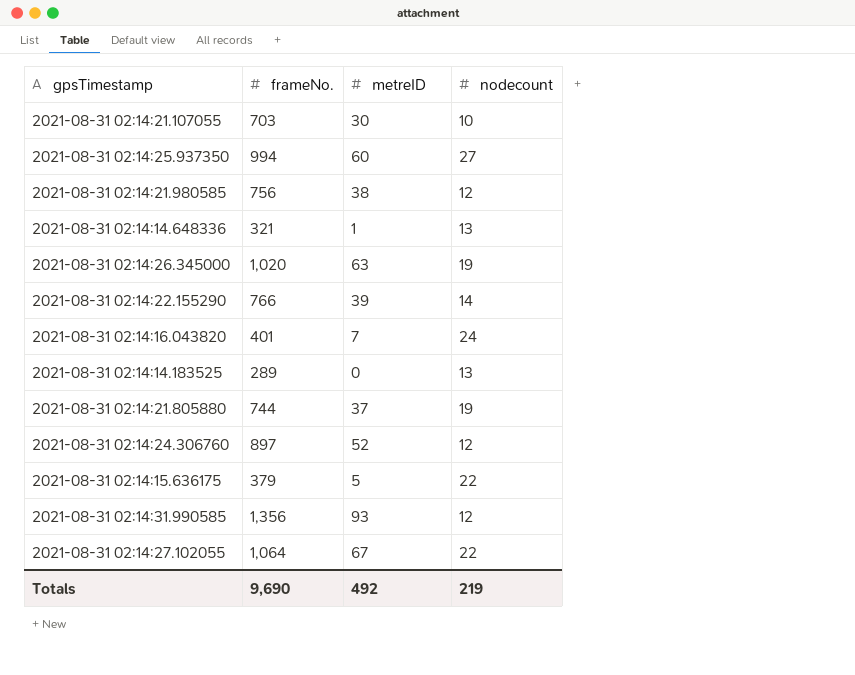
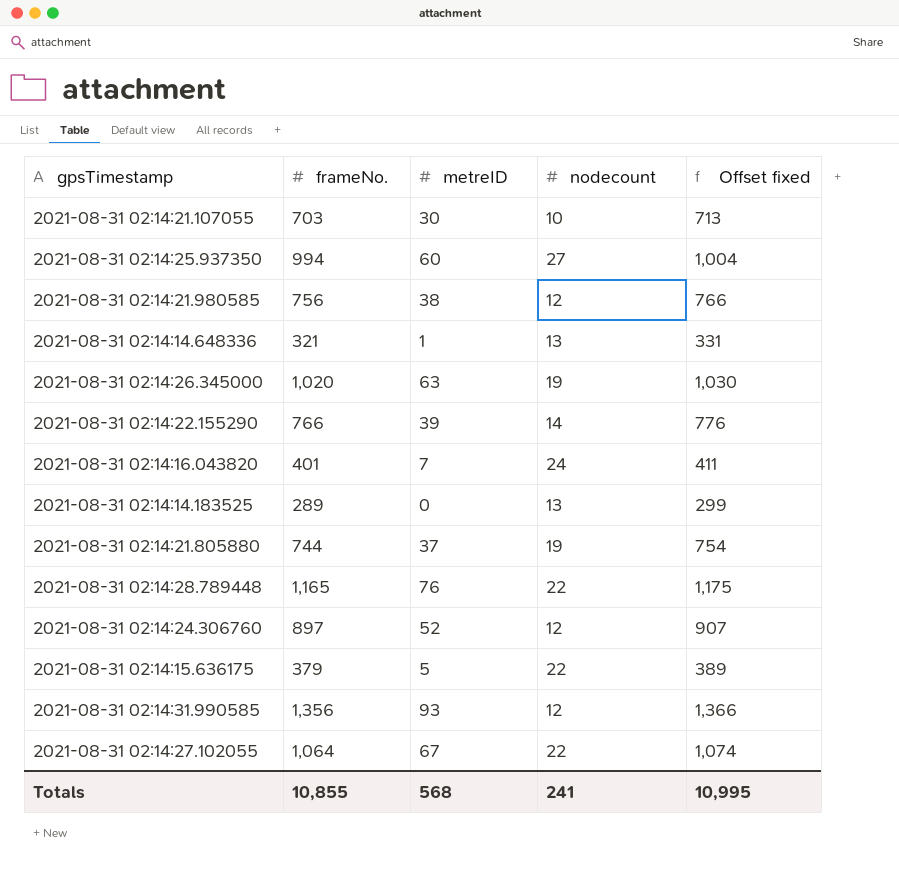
column Offset fixed | formula: none -> [frameNo.] + 10
row 2021-08-31 02:14:28.789448: none -> 1,165 | 76 | 22 | 1,175
Totals | frameNo.: 9,690 -> 10,855
Totals | metreID: 492 -> 568
Totals | nodecount: 219 -> 241

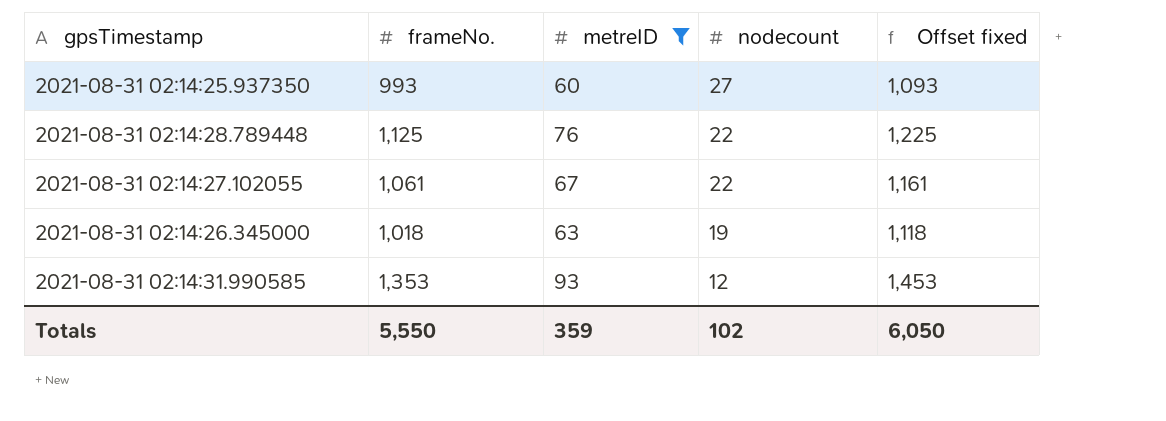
filter: none -> metreID >= 60
row order: none -> nodecount descending
column Offset fixed | formula: [frameNo.] + 10 -> [frameNo.] + 100
2021-08-31 02:14:25.937350 | frameNo.: 994 -> 993
2021-08-31 02:14:28.789448 | frameNo.: 1,165 -> 1,125
2021-08-31 02:14:27.102055 | frameNo.: 1,064 -> 1,061
2021-08-31 02:14:26.345000 | frameNo.: 1,020 -> 1,018
2021-08-31 02:14:31.990585 | frameNo.: 1,356 -> 1,353
Totals | frameNo.: 10,855 -> 5,550
Totals | metreID: 568 -> 359
Totals | nodecount: 241 -> 102
Totals | Offset fixed: 10,995 -> 6,050

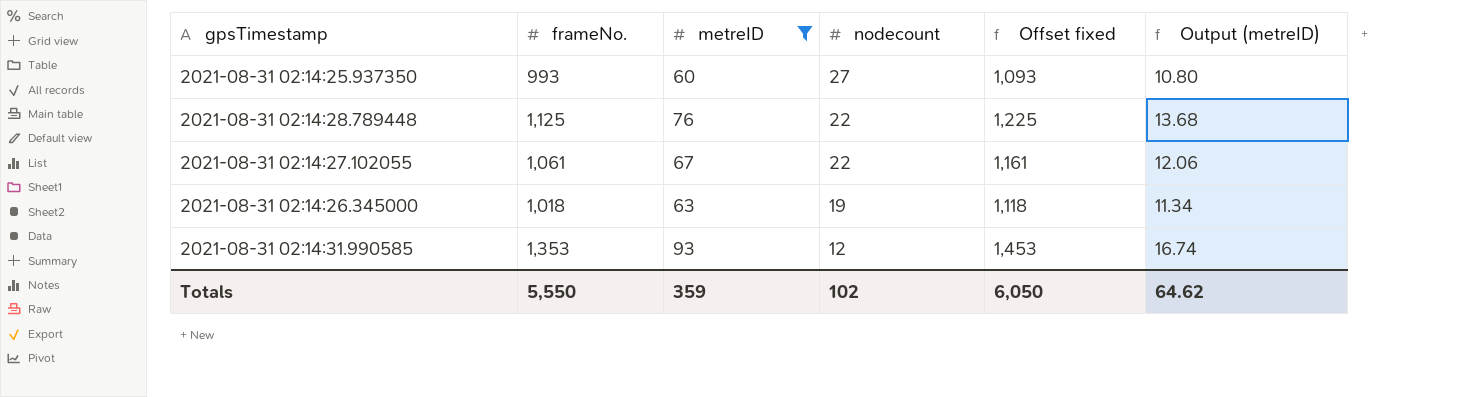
column Output (metreID) | formula: none -> [metreID] * 0.18

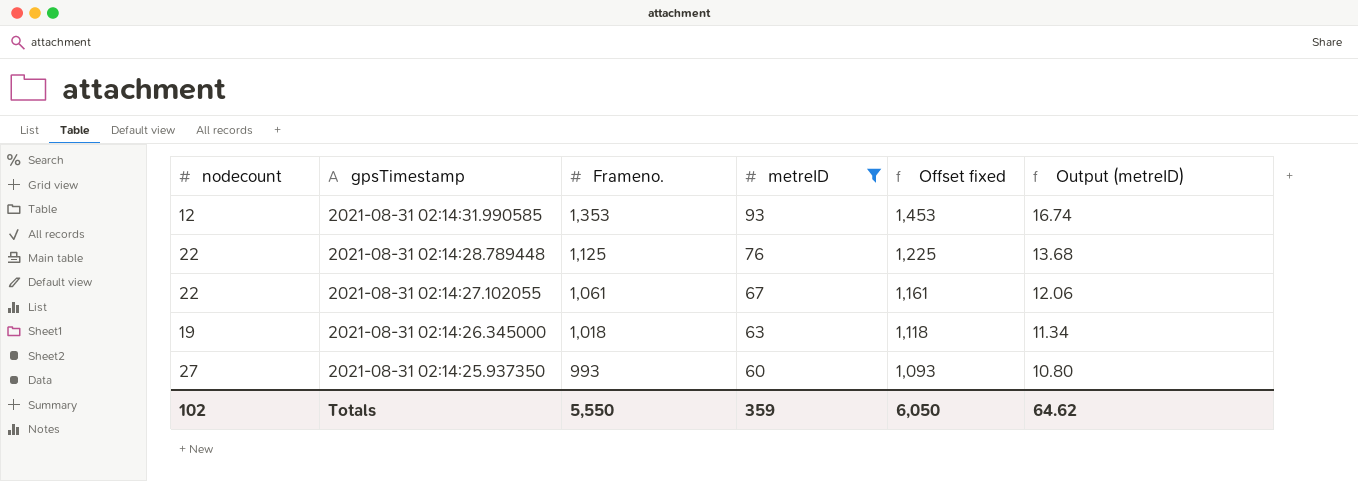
row order: nodecount descending -> gpsTimestamp descending
column nodecount | position: 4 -> 1
column name: frameNo. -> Frameno.

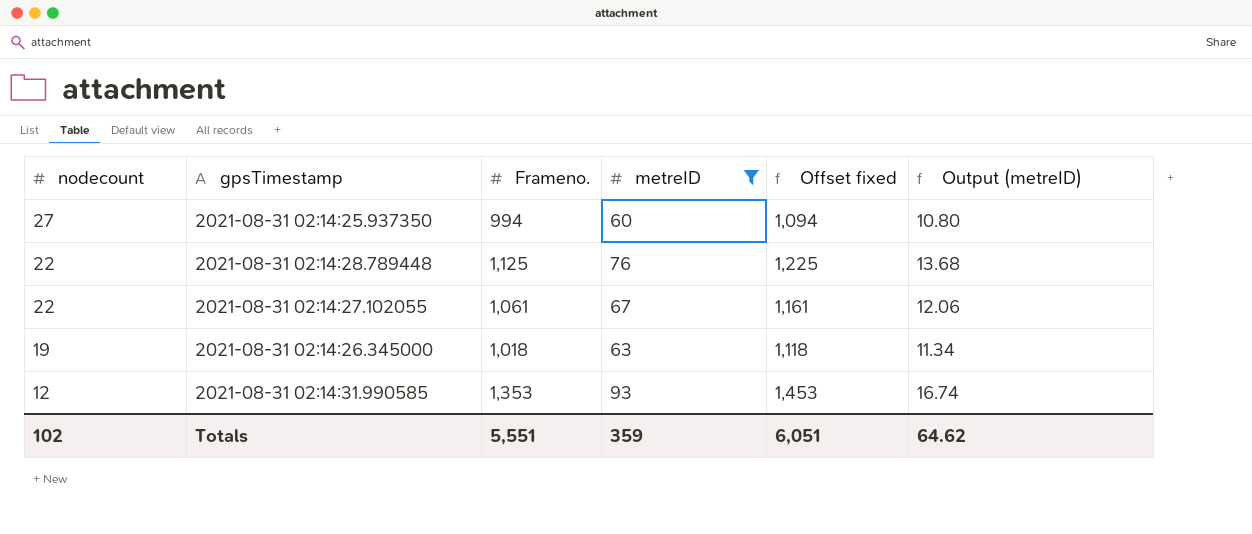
row order: gpsTimestamp descending -> nodecount descending
2021-08-31 02:14:25.937350 | Frameno.: 993 -> 994
2021-08-31 02:14:25.937350 | Offset fixed: 1,093 -> 1,094
Totals | Frameno.: 5,550 -> 5,551
Totals | Offset fixed: 6,050 -> 6,051

